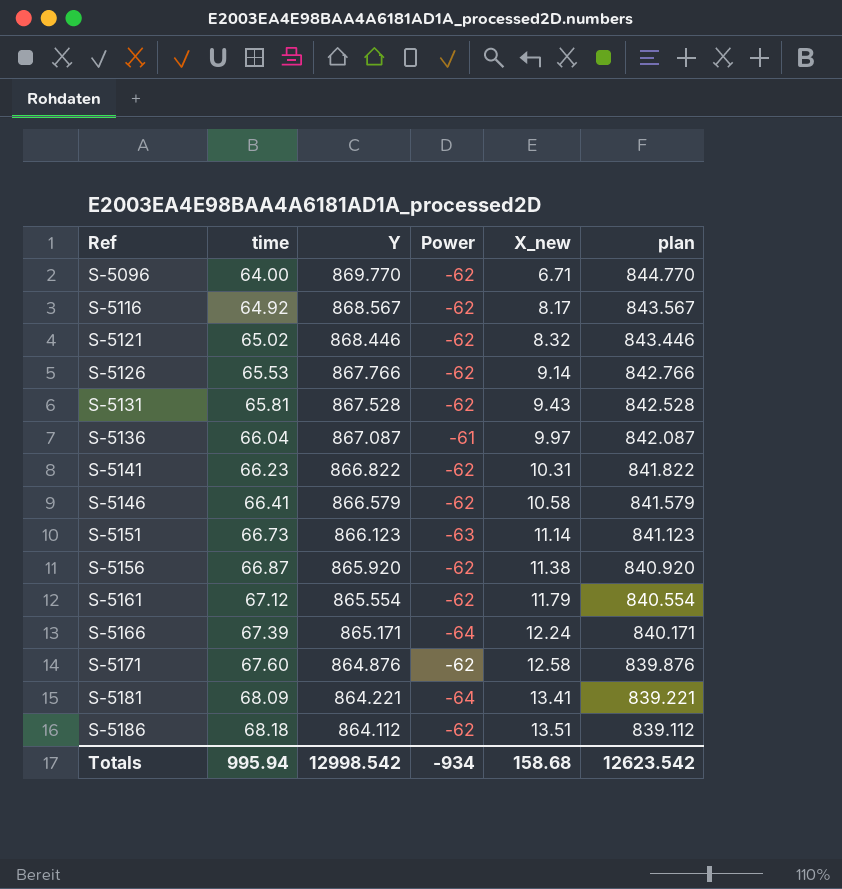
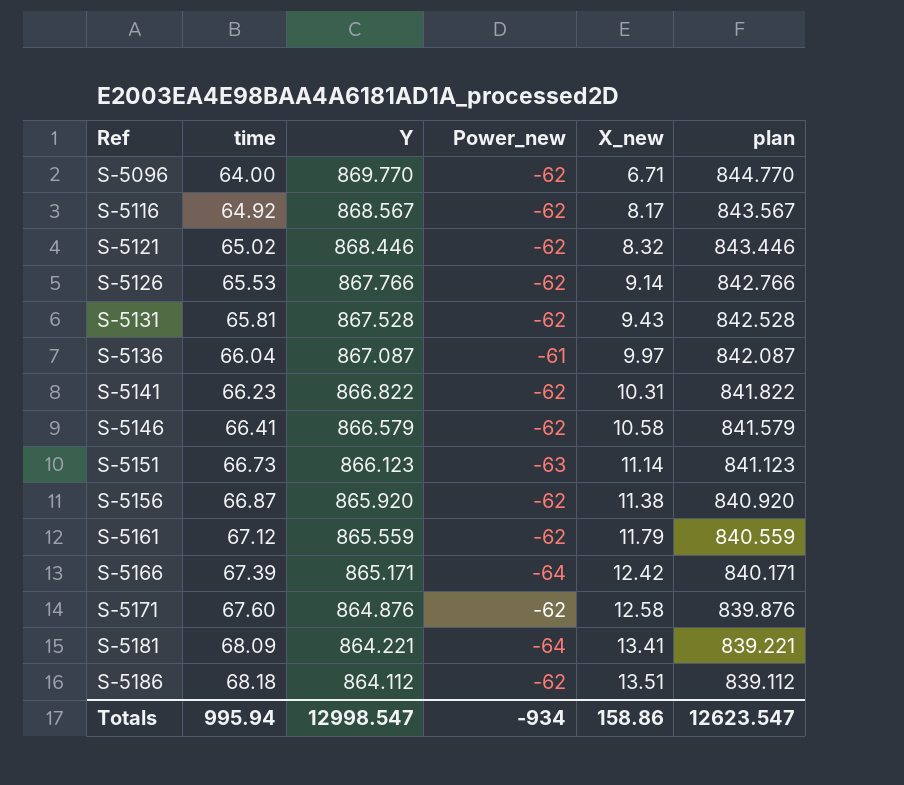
column name: Power -> Power_new
S-5161 | Y: 865.554 -> 865.559
S-5161 | plan: 840.554 -> 840.559
S-5166 | X_new: 12.24 -> 12.42
Totals | Y: 12998.542 -> 12998.547
Totals | X_new: 158.68 -> 158.86
Totals | plan: 12623.542 -> 12623.547

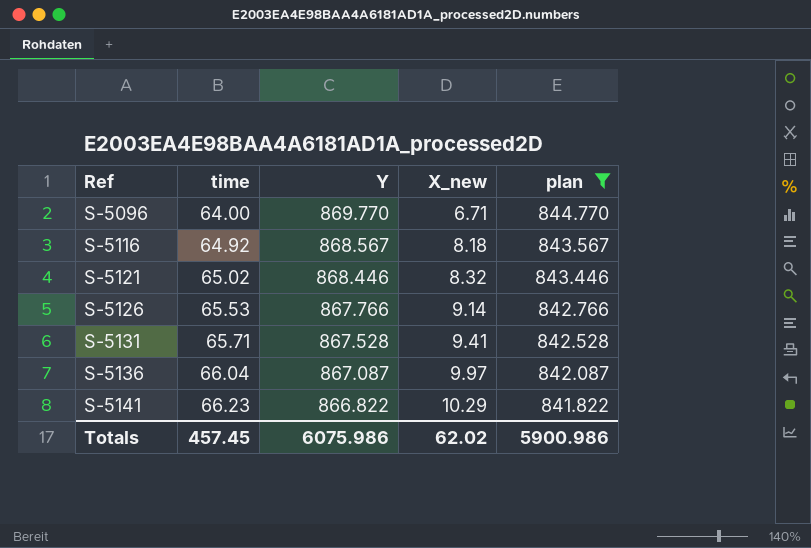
filter: none -> plan >= 841.822
column Power_new | position: 4 -> none
S-5116 | X_new: 8.17 -> 8.18
S-5131 | time: 65.81 -> 65.71
S-5131 | X_new: 9.43 -> 9.41
S-5141 | X_new: 10.31 -> 10.29
Totals | time: 995.94 -> 457.45
Totals | Y: 12998.547 -> 6075.986
Totals | X_new: 158.86 -> 62.02
Totals | plan: 12623.547 -> 5900.986

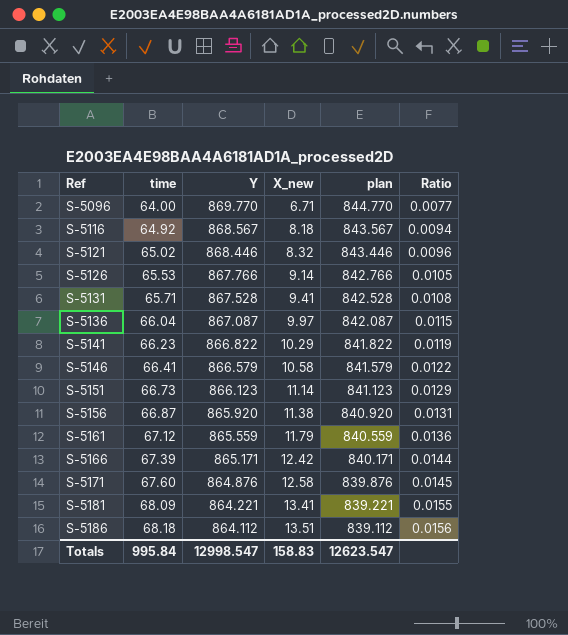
filter: plan >= 841.822 -> none
column Ratio | formula: none -> [X_new] / [Y]
Totals | time: 457.45 -> 995.84
Totals | Y: 6075.986 -> 12998.547
Totals | X_new: 62.02 -> 158.83
Totals | plan: 5900.986 -> 12623.547

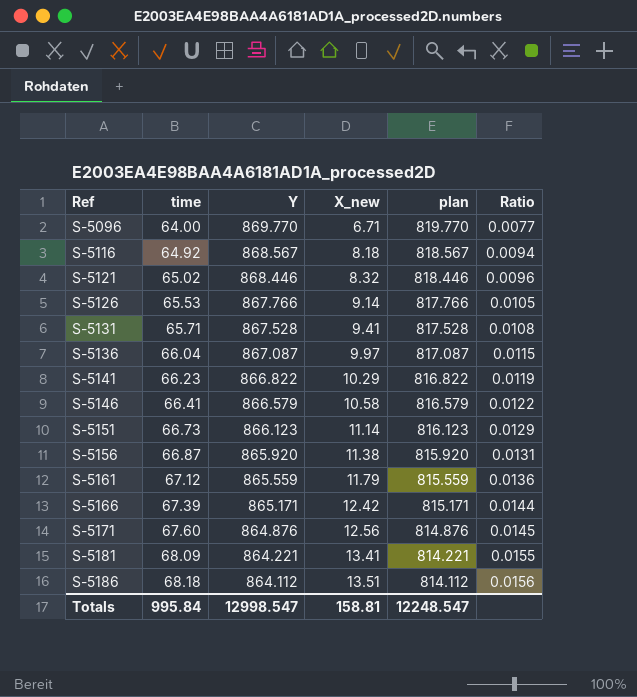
column plan | formula: [Y] - 25 -> [Y] - 50
S-5171 | X_new: 12.58 -> 12.56
Totals | X_new: 158.83 -> 158.81
Totals | plan: 12623.547 -> 12248.547

